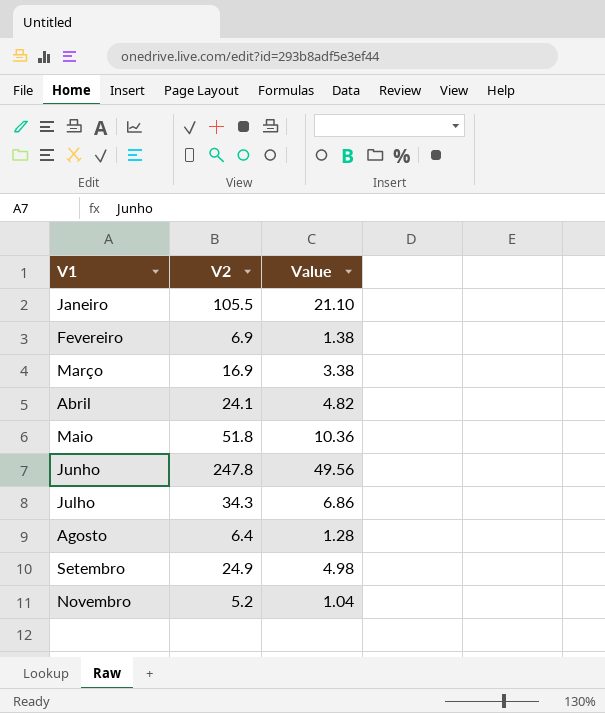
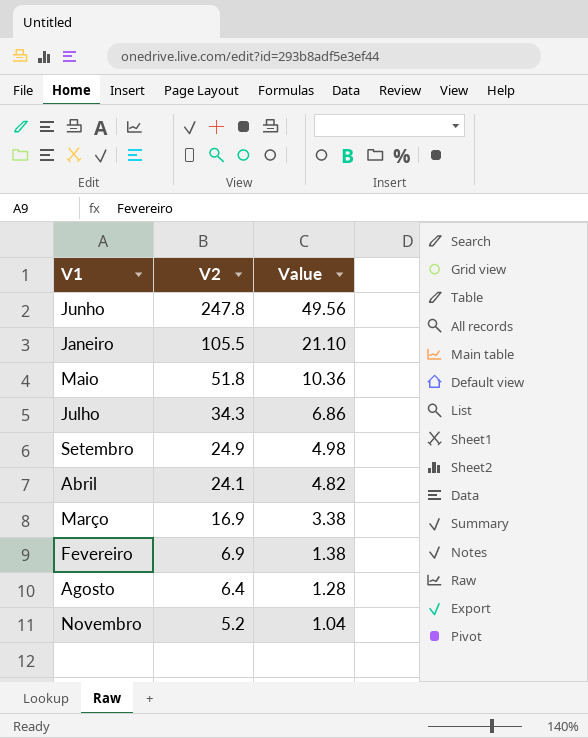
row order: V1 ascending -> V2 descending

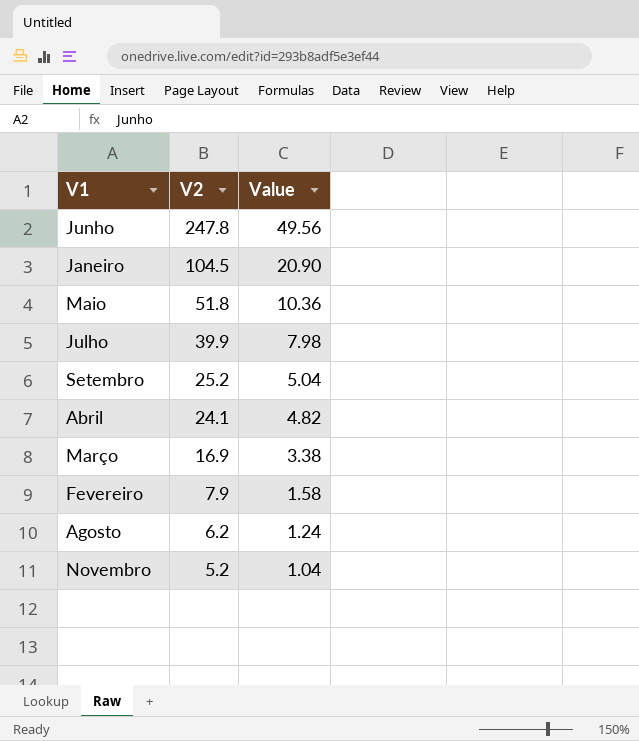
Janeiro | V2: 105.5 -> 104.5
Janeiro | Value: 21.10 -> 20.90
Julho | V2: 34.3 -> 39.9
Julho | Value: 6.86 -> 7.98
Setembro | V2: 24.9 -> 25.2
Setembro | Value: 4.98 -> 5.04
Fevereiro | V2: 6.9 -> 7.9
Fevereiro | Value: 1.38 -> 1.58
Agosto | V2: 6.4 -> 6.2
Agosto | Value: 1.28 -> 1.24

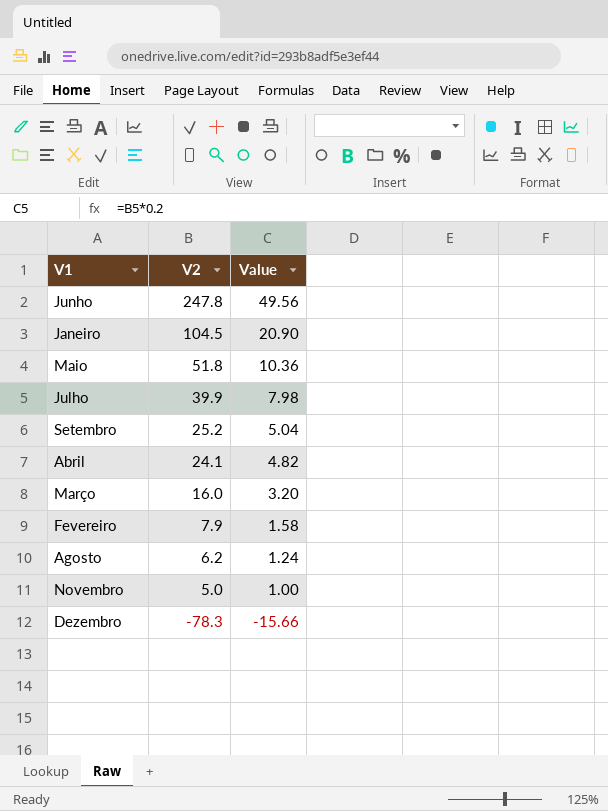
Março | V2: 16.9 -> 16.0
Março | Value: 3.38 -> 3.20
Novembro | V2: 5.2 -> 5.0
Novembro | Value: 1.04 -> 1.00
row Dezembro: none -> -78.3 | -15.66

